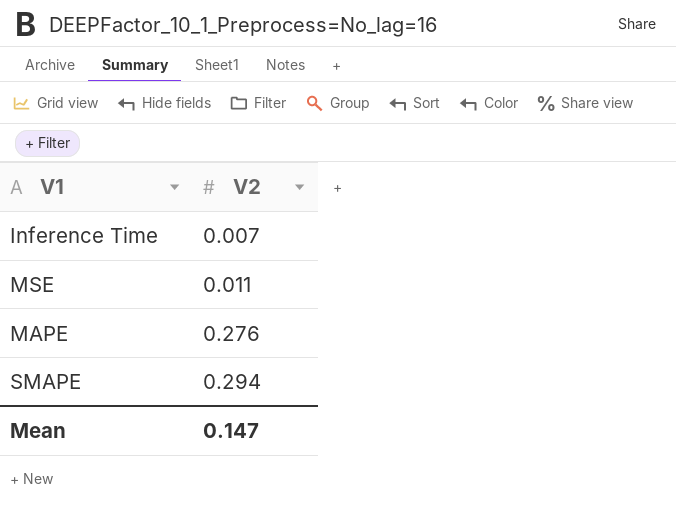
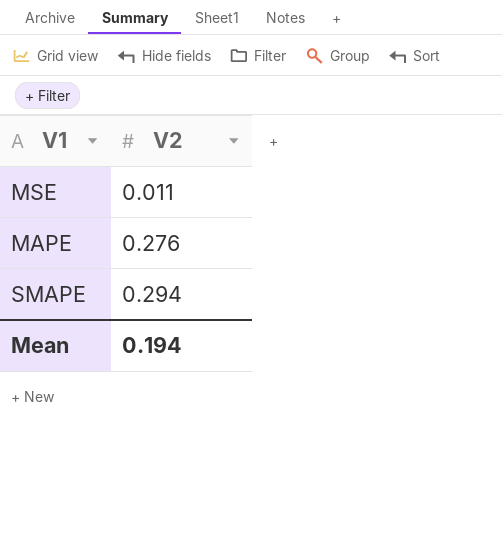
row Inference Time: 0.007 -> none
Mean | V2: 0.147 -> 0.194

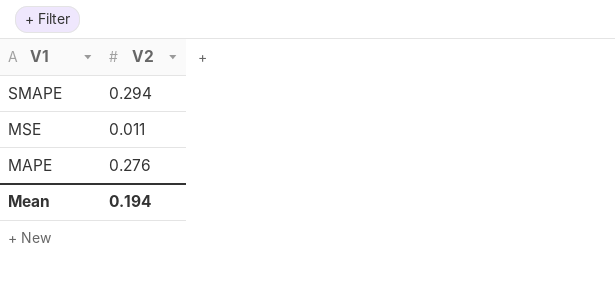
row order: V2 ascending -> V1 descending

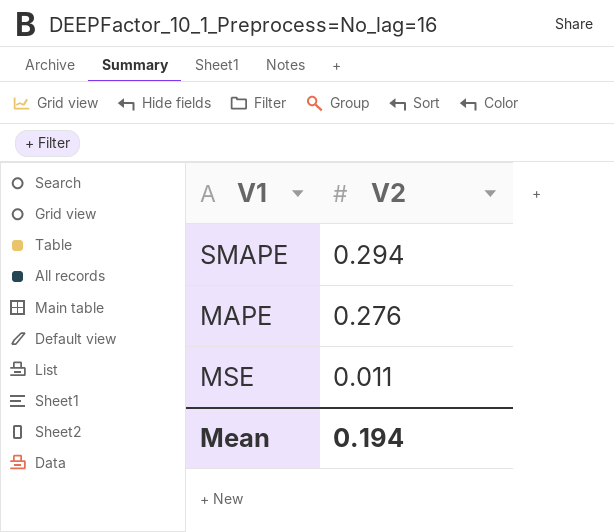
row order: V1 descending -> V2 descending

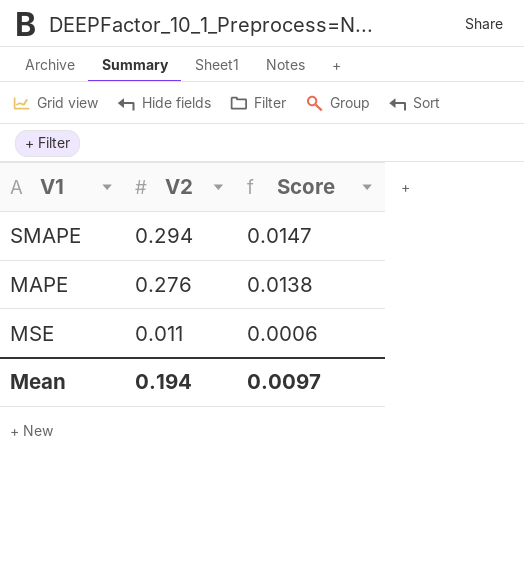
column Score | formula: none -> [V2] * 0.05

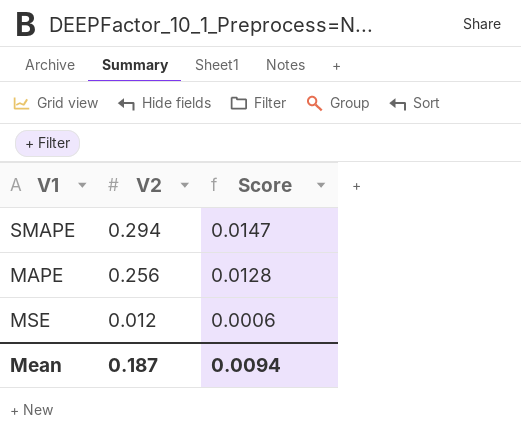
MAPE | V2: 0.276 -> 0.256
MAPE | Score: 0.0138 -> 0.0128
MSE | V2: 0.011 -> 0.012
Mean | V2: 0.194 -> 0.187
Mean | Score: 0.0097 -> 0.0094

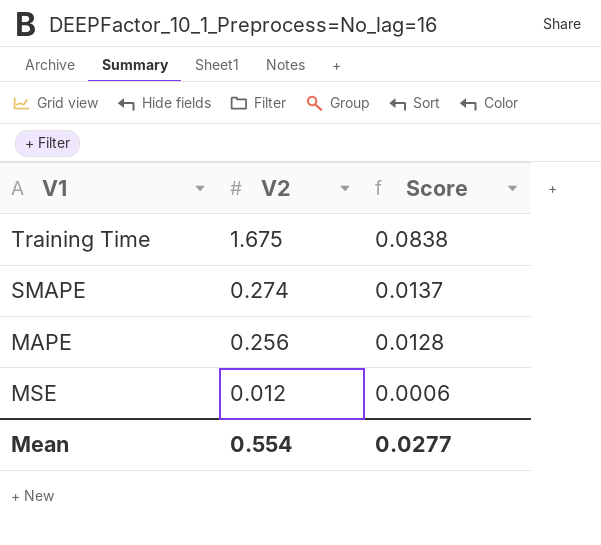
row Training Time: none -> 1.675 | 0.0838
SMAPE | V2: 0.294 -> 0.274
SMAPE | Score: 0.0147 -> 0.0137
Mean | V2: 0.187 -> 0.554
Mean | Score: 0.0094 -> 0.0277

